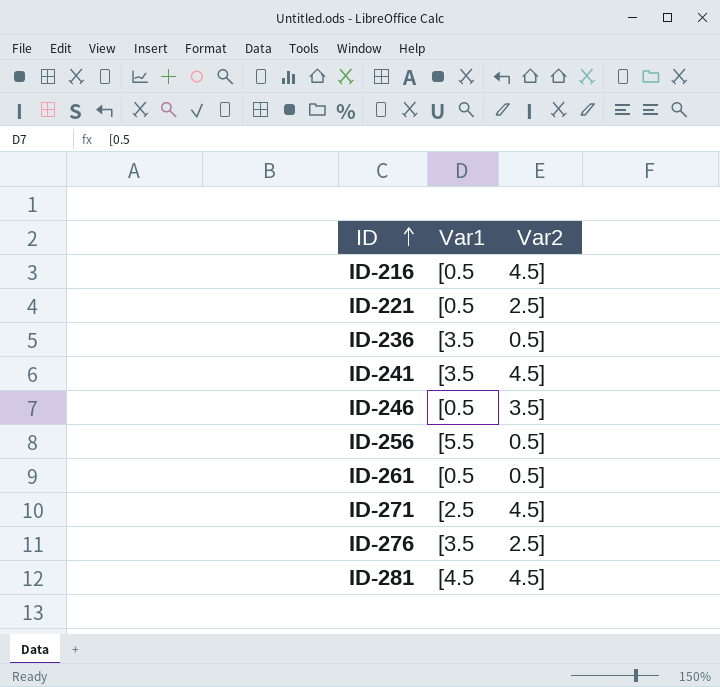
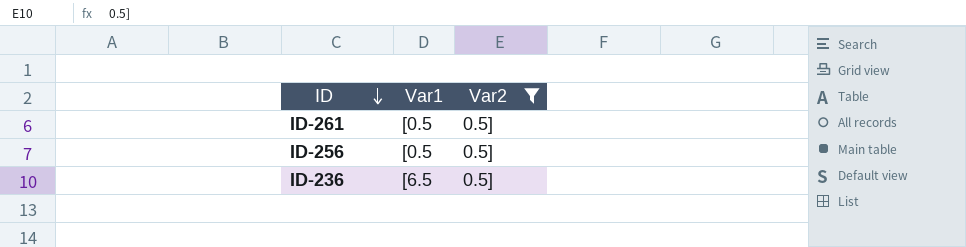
filter: none -> Var2 = 0.5]
row order: ID ascending -> ID descending
ID-256 | Var1: [5.5 -> [0.5
ID-236 | Var1: [3.5 -> [6.5

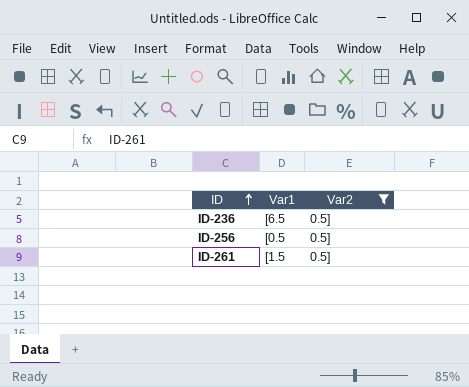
row order: ID descending -> ID ascending
ID-261 | Var1: [0.5 -> [1.5

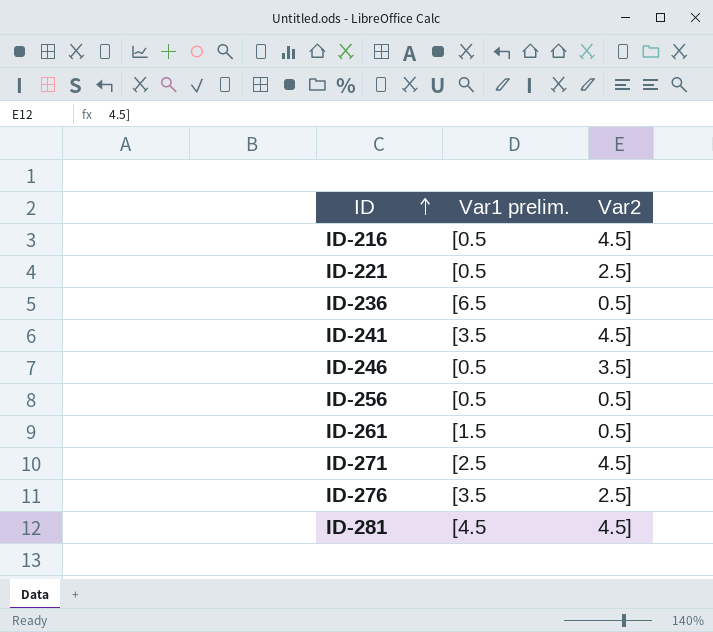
filter: Var2 = 0.5] -> none
column name: Var1 -> Var1 prelim.

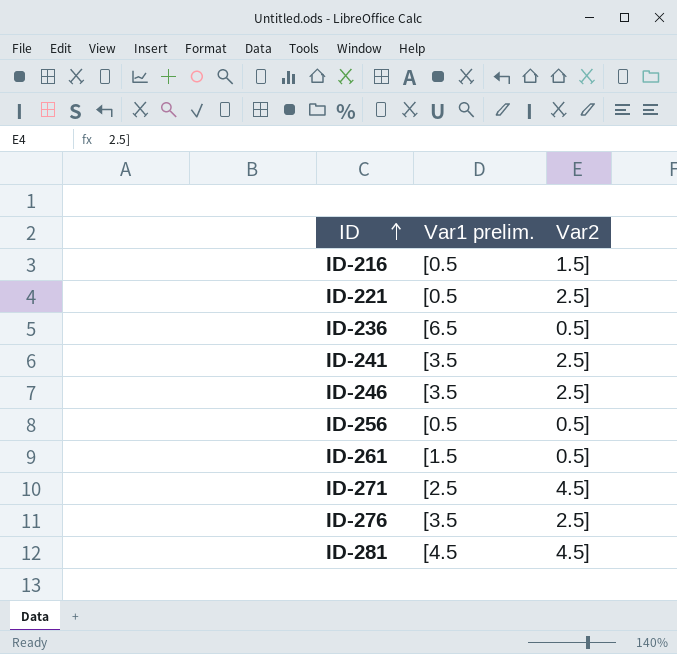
ID-216 | Var2: 4.5] -> 1.5]
ID-241 | Var2: 4.5] -> 2.5]
ID-246 | Var1 prelim.: [0.5 -> [3.5
ID-246 | Var2: 3.5] -> 2.5]

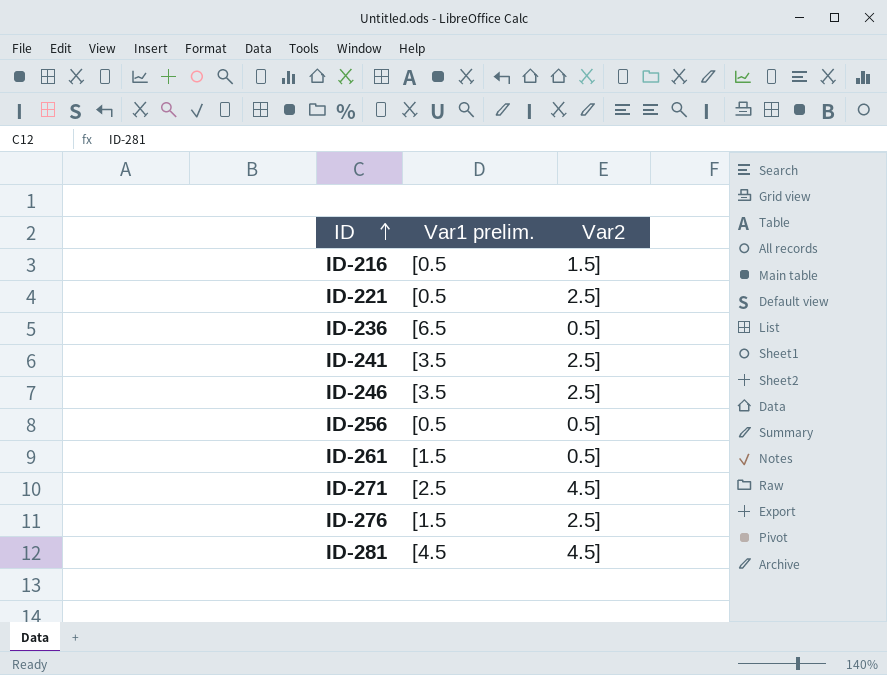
ID-276 | Var1 prelim.: [3.5 -> [1.5

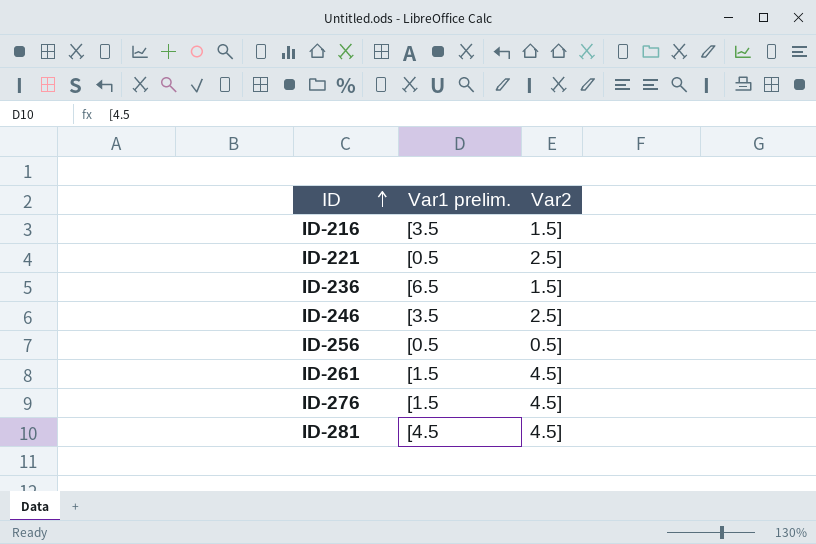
row ID-241: [3.5 | 2.5] -> none
row ID-271: [2.5 | 4.5] -> none
ID-216 | Var1 prelim.: [0.5 -> [3.5
ID-236 | Var2: 0.5] -> 1.5]
ID-261 | Var2: 0.5] -> 4.5]
ID-276 | Var2: 2.5] -> 4.5]

